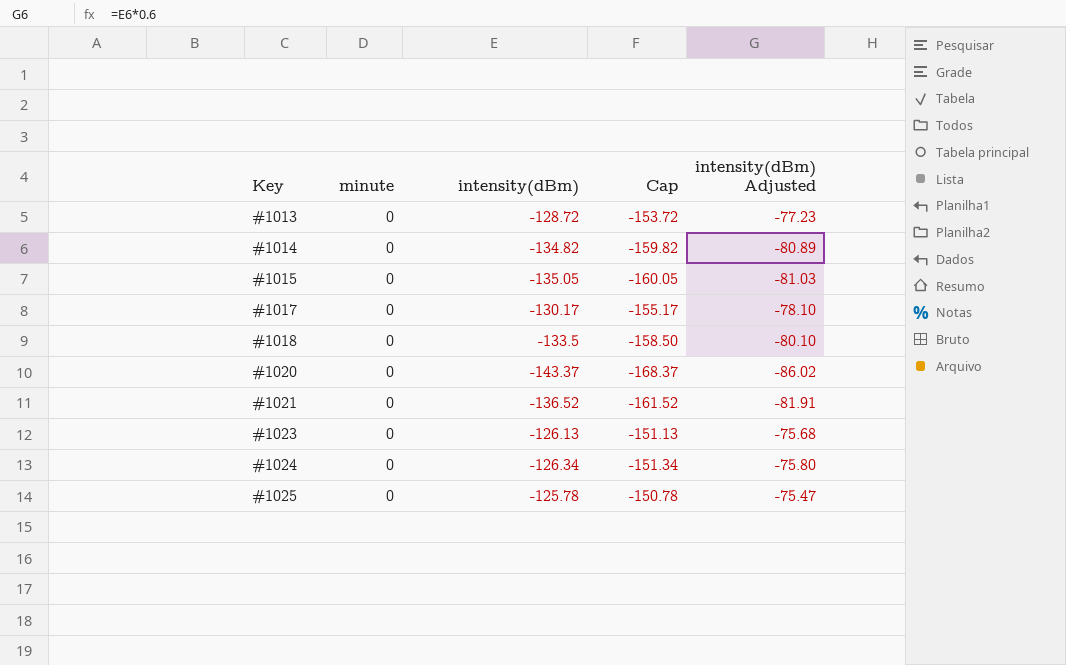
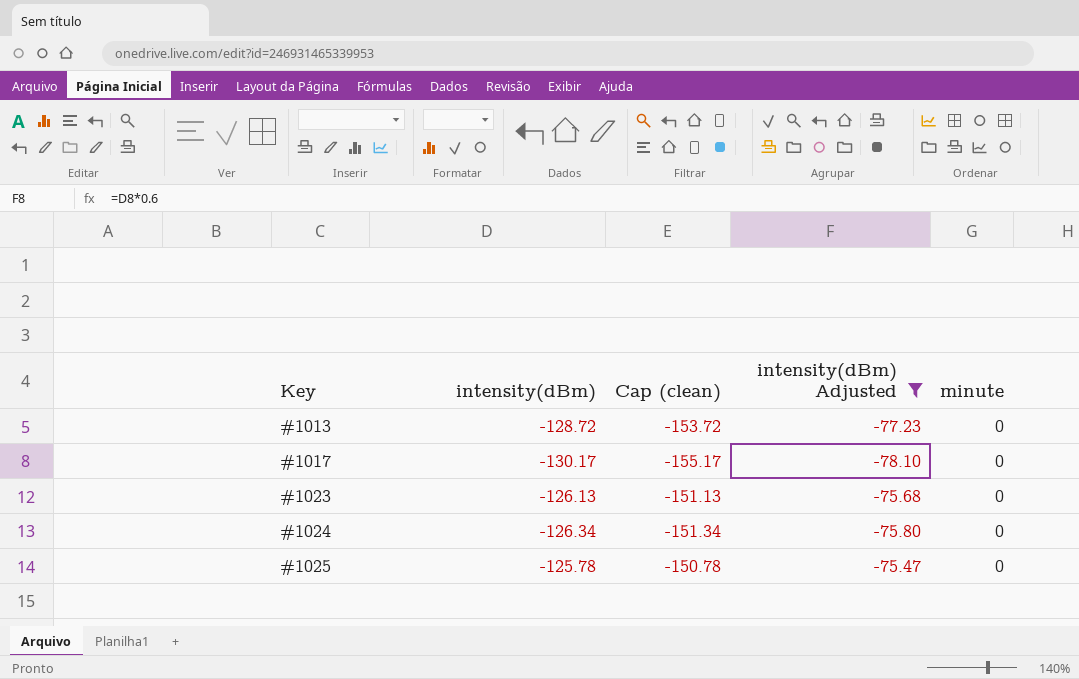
filter: none -> intensity(dBm) Adjusted >= -78.10
column name: Cap -> Cap (clean)
column minute | position: 2 -> 5

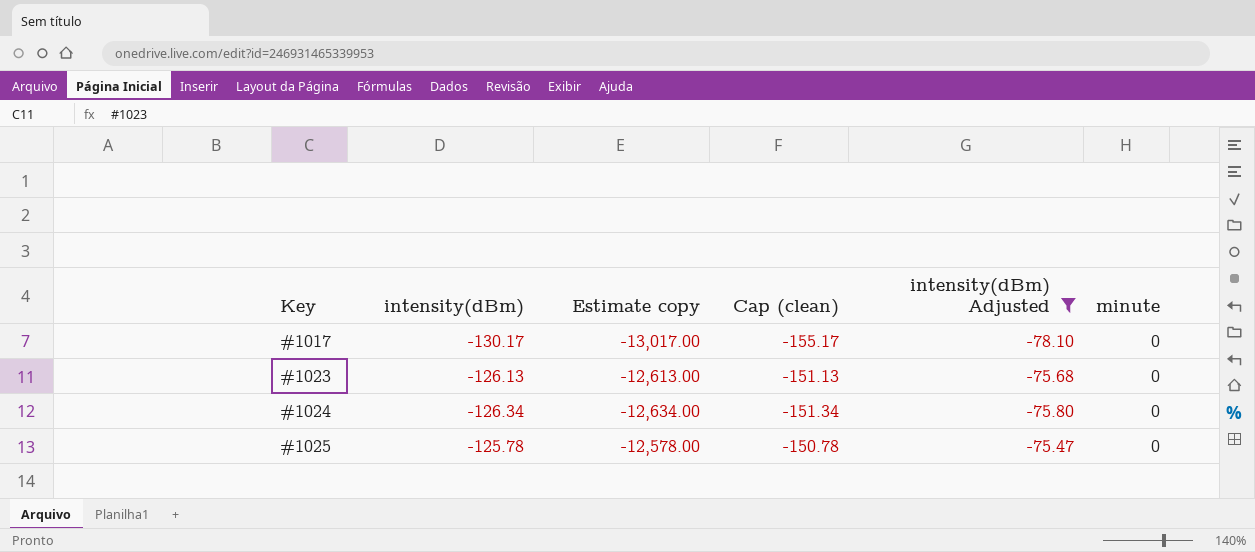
column Estimate copy | formula: none -> [intensity(dBm)] * 100
row #1013: -128.72 | -153.72 | -77.23 | 0 -> none

